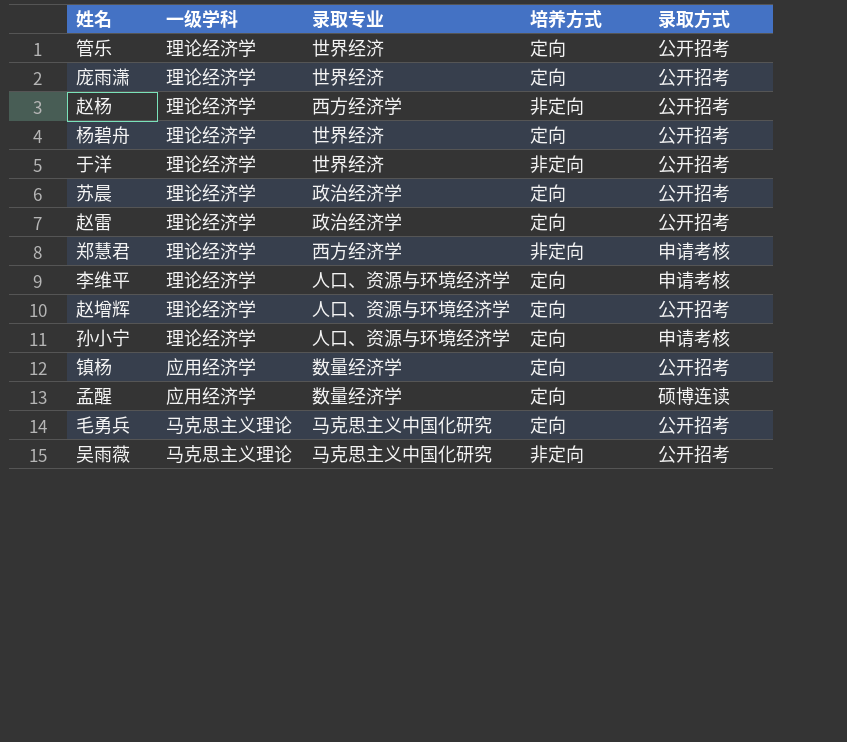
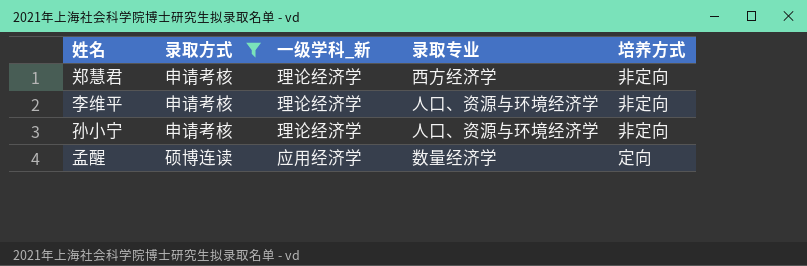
filter: none -> 录取方式 != 公开招考
column 录取方式 | position: 5 -> 2
column name: 一级学科 -> 一级学科_新
李维平 | 培养方式: 定向 -> 非定向
孙小宁 | 培养方式: 定向 -> 非定向

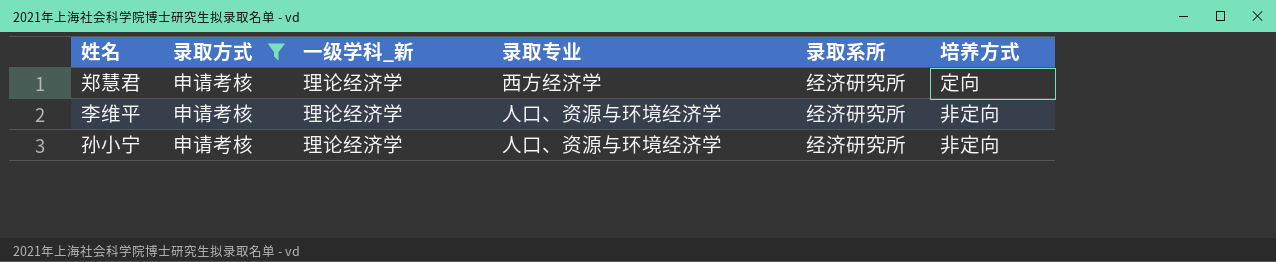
column 录取系所 | position: none -> 5
row 孟醒: 硕博连读 | 应用经济学 | 数量经济学 | 定向 -> none
郑慧君 | 培养方式: 非定向 -> 定向

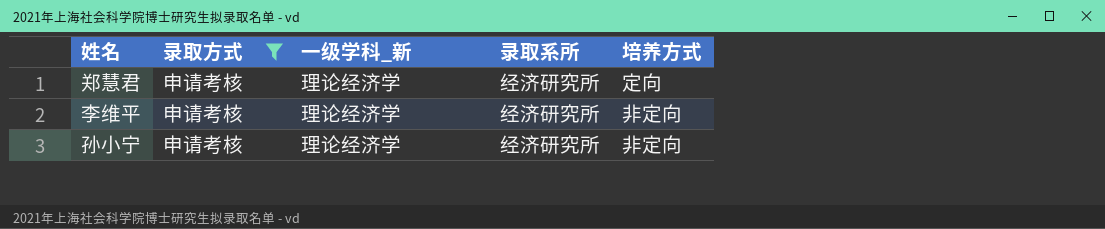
column 录取专业 | position: 4 -> none

